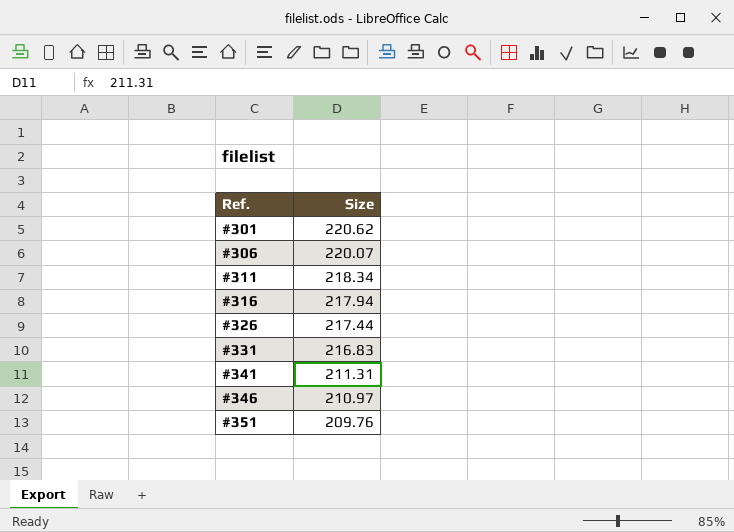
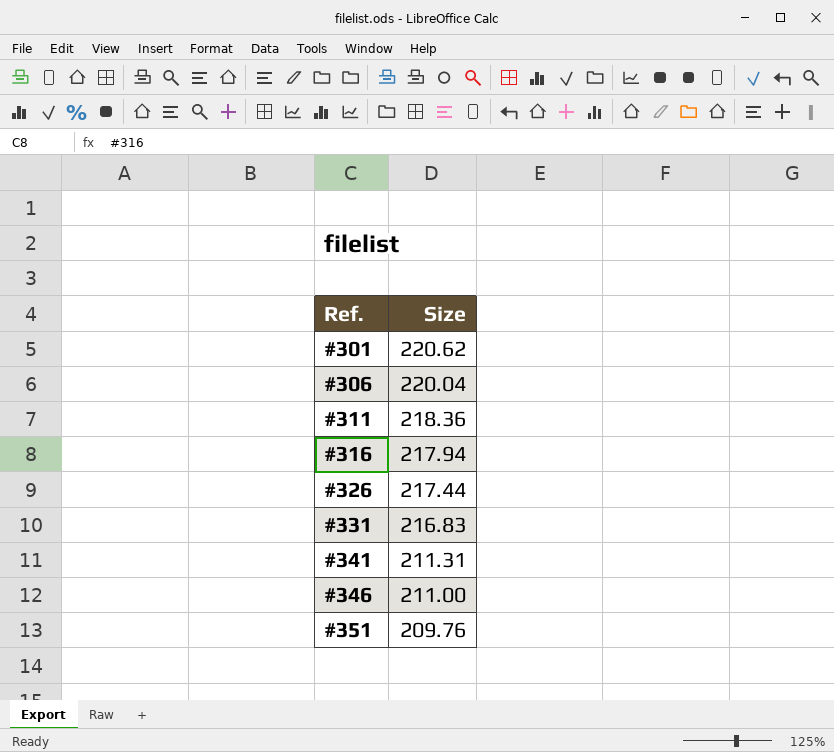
#306 | Size: 220.07 -> 220.04
#311 | Size: 218.34 -> 218.36
#346 | Size: 210.97 -> 211.00

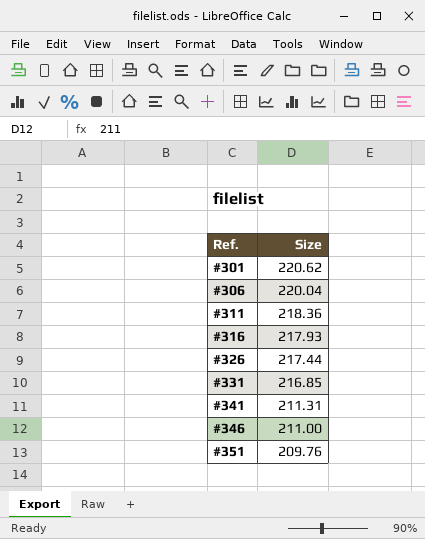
#316 | Size: 217.94 -> 217.93
#331 | Size: 216.83 -> 216.85

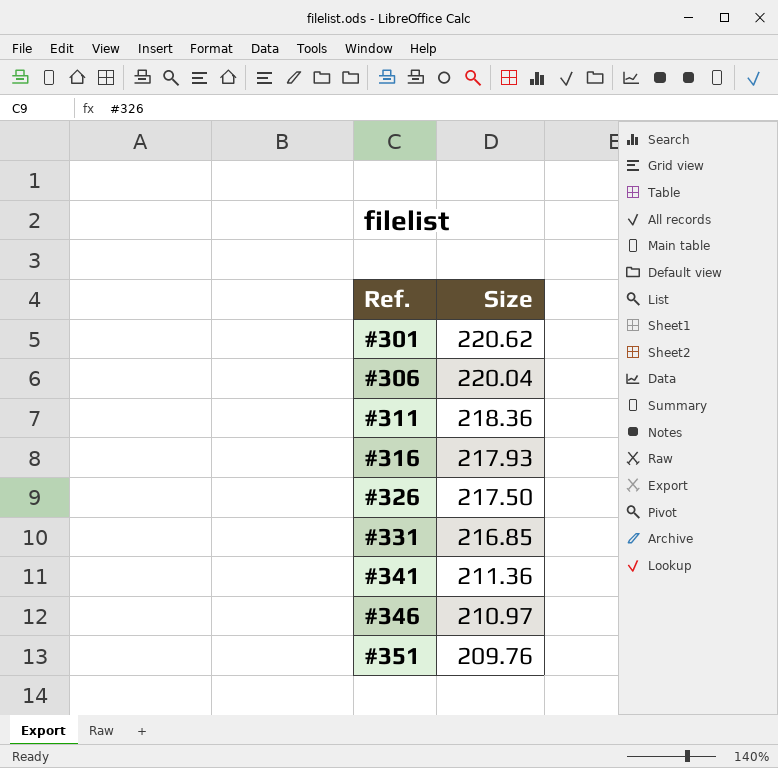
#326 | Size: 217.44 -> 217.50
#341 | Size: 211.31 -> 211.36
#346 | Size: 211.00 -> 210.97

